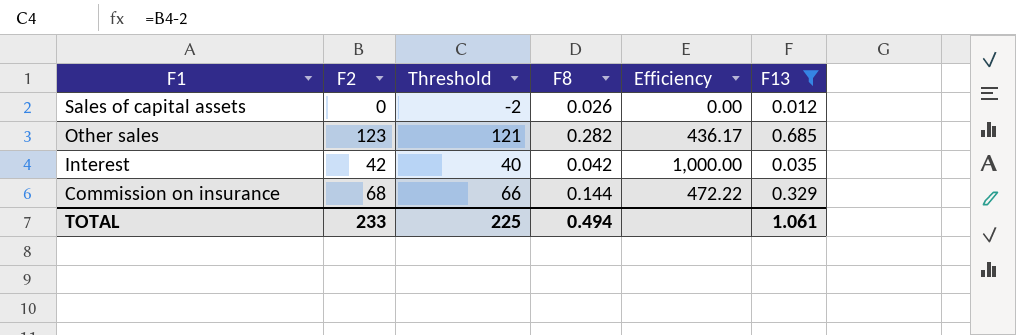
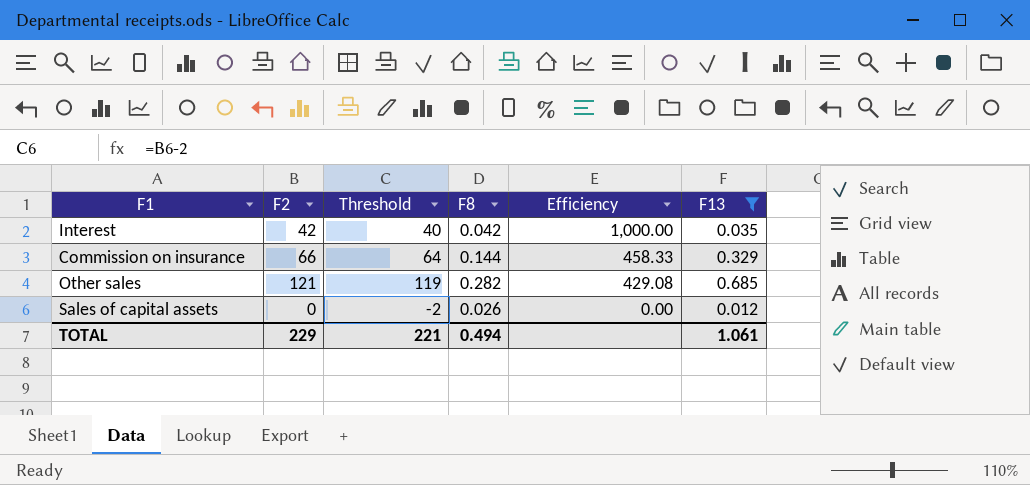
row order: F1 descending -> Efficiency descending
Commission on insurance | F2: 68 -> 66
Commission on insurance | Threshold: 66 -> 64
Commission on insurance | Efficiency: 472.22 -> 458.33
Other sales | F2: 123 -> 121
Other sales | Threshold: 121 -> 119
Other sales | Efficiency: 436.17 -> 429.08
TOTAL | F2: 233 -> 229
TOTAL | Threshold: 225 -> 221

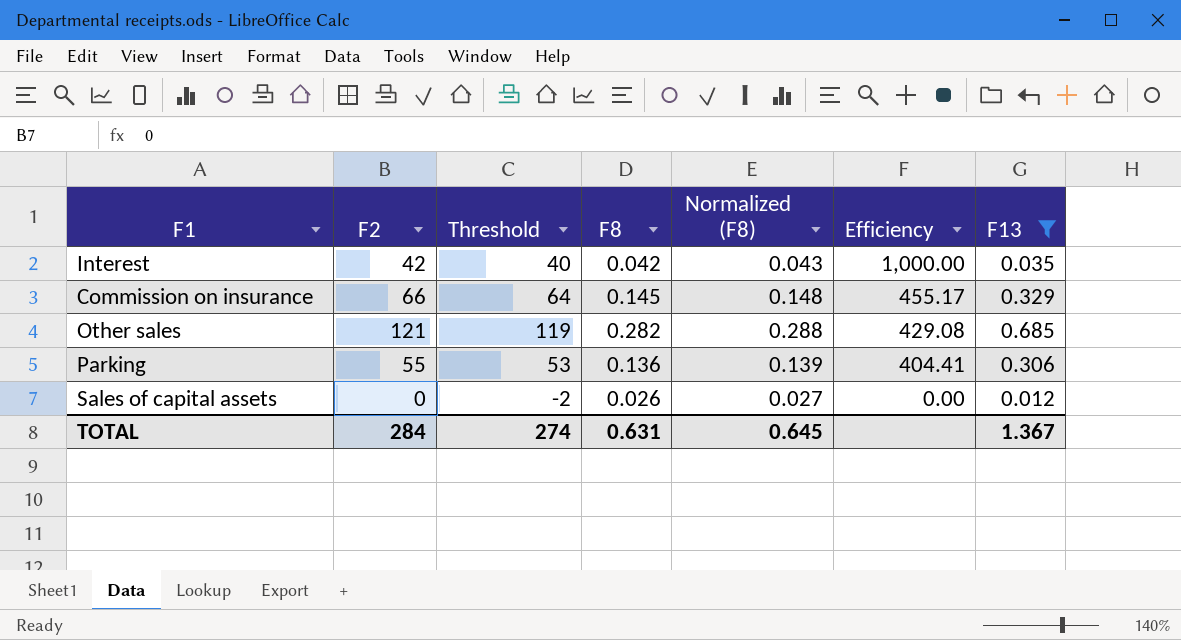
column Normalized (F8) | formula: none -> [F8] * 1.02
Commission on insurance | F8: 0.144 -> 0.145
Commission on insurance | Efficiency: 458.33 -> 455.17
row Parking: none -> 55 | 53 | 0.136 | 0.139 | 404.41 | 0.306
TOTAL | F2: 229 -> 284
TOTAL | Threshold: 221 -> 274
TOTAL | F8: 0.494 -> 0.631
TOTAL | F13: 1.061 -> 1.367

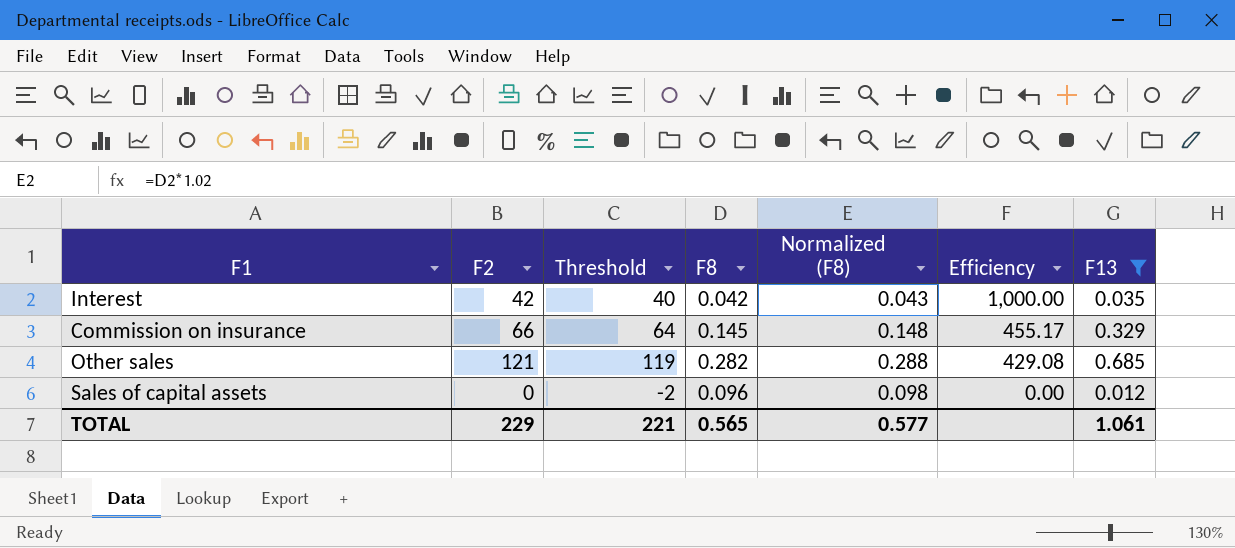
row Parking: 55 | 53 | 0.136 | 0.139 | 404.41 | 0.306 -> none
Sales of capital assets | F8: 0.026 -> 0.096
Sales of capital assets | Normalized (F8): 0.027 -> 0.098
TOTAL | F2: 284 -> 229
TOTAL | Threshold: 274 -> 221
TOTAL | F8: 0.631 -> 0.565
TOTAL | Normalized (F8): 0.645 -> 0.577
TOTAL | F13: 1.367 -> 1.061

